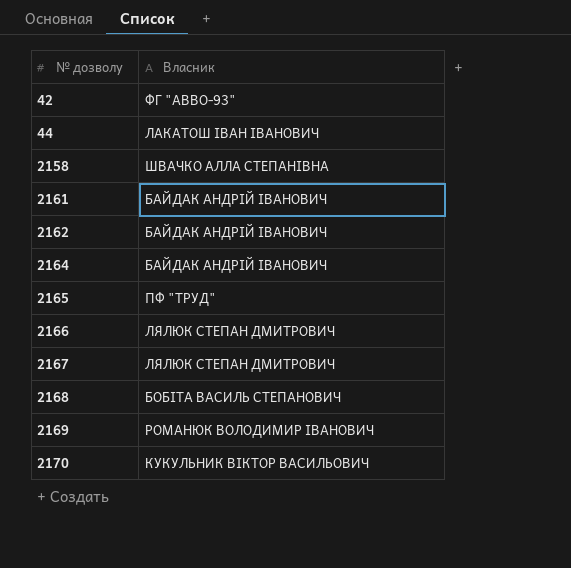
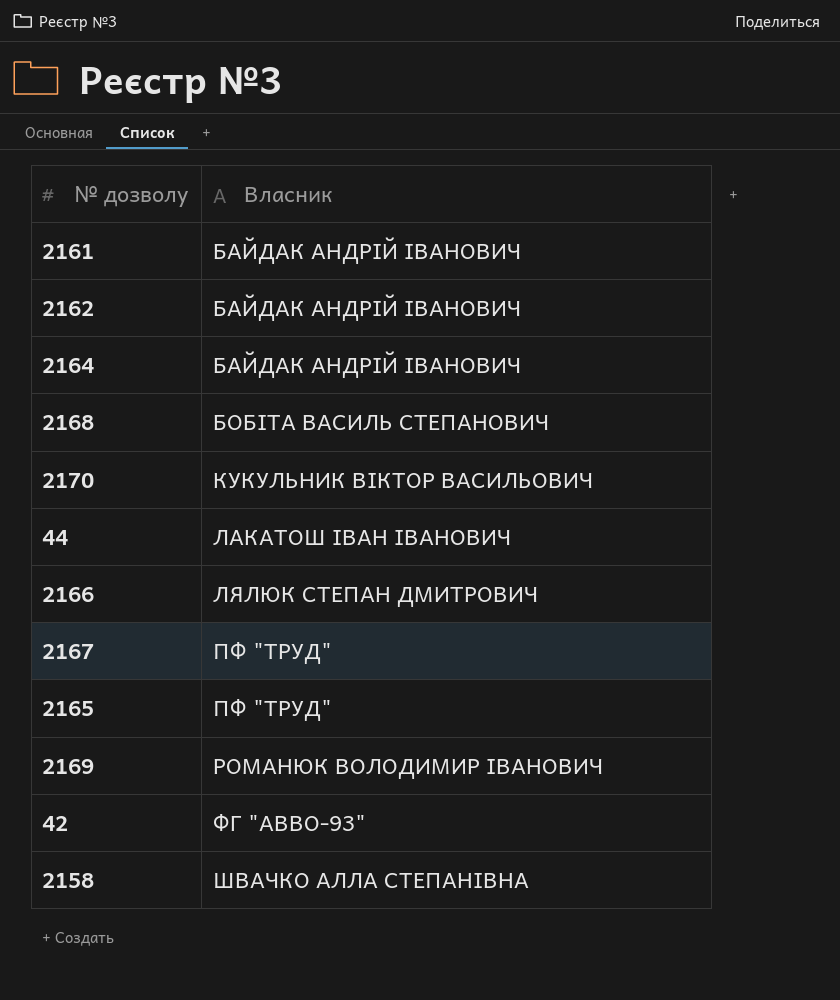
row order: № дозволу ascending -> Власник ascending
2167 | Власник: ЛЯЛЮК СТЕПАН ДМИТРОВИЧ -> ПФ "ТРУД"

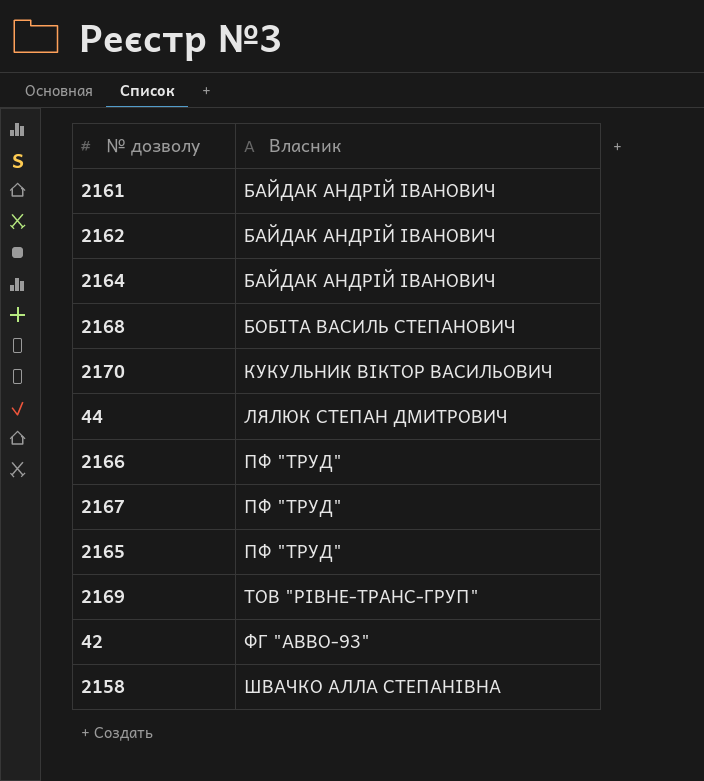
44 | Власник: ЛАКАТОШ ІВАН ІВАНОВИЧ -> ЛЯЛЮК СТЕПАН ДМИТРОВИЧ
2166 | Власник: ЛЯЛЮК СТЕПАН ДМИТРОВИЧ -> ПФ "ТРУД"
2169 | Власник: РОМАНЮК ВОЛОДИМИР ІВАНОВИЧ -> ТОВ "РІВНЕ-ТРАНС-ГРУП"

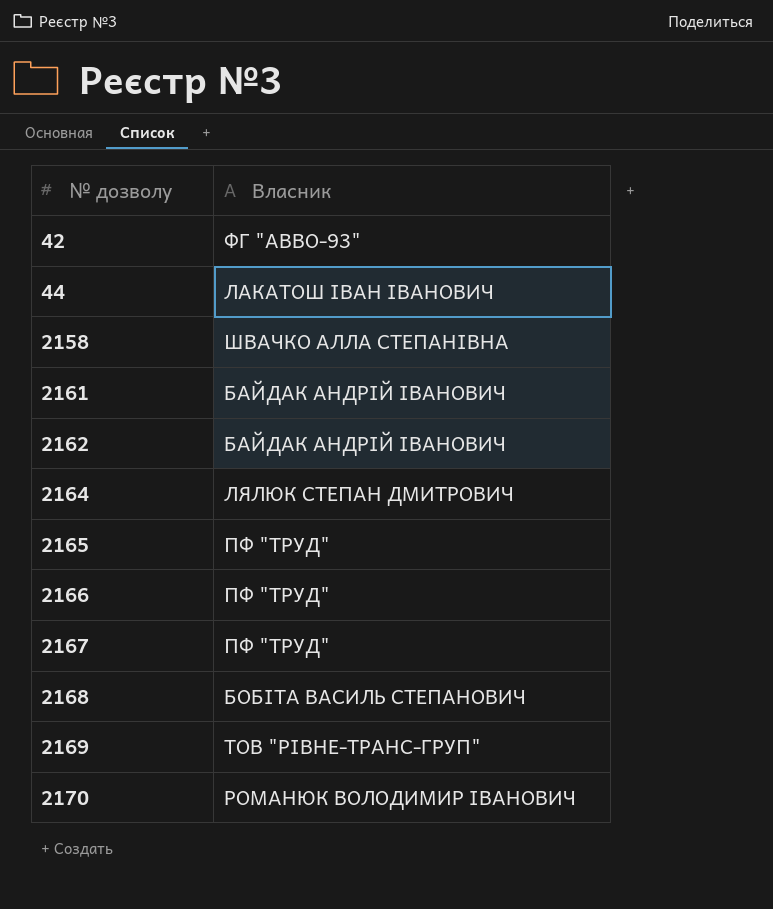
row order: Власник ascending -> № дозволу ascending
44 | Власник: ЛЯЛЮК СТЕПАН ДМИТРОВИЧ -> ЛАКАТОШ ІВАН ІВАНОВИЧ
2164 | Власник: БАЙДАК АНДРІЙ ІВАНОВИЧ -> ЛЯЛЮК СТЕПАН ДМИТРОВИЧ
2170 | Власник: КУКУЛЬНИК ВІКТОР ВАСИЛЬОВИЧ -> РОМАНЮК ВОЛОДИМИР ІВАНОВИЧ

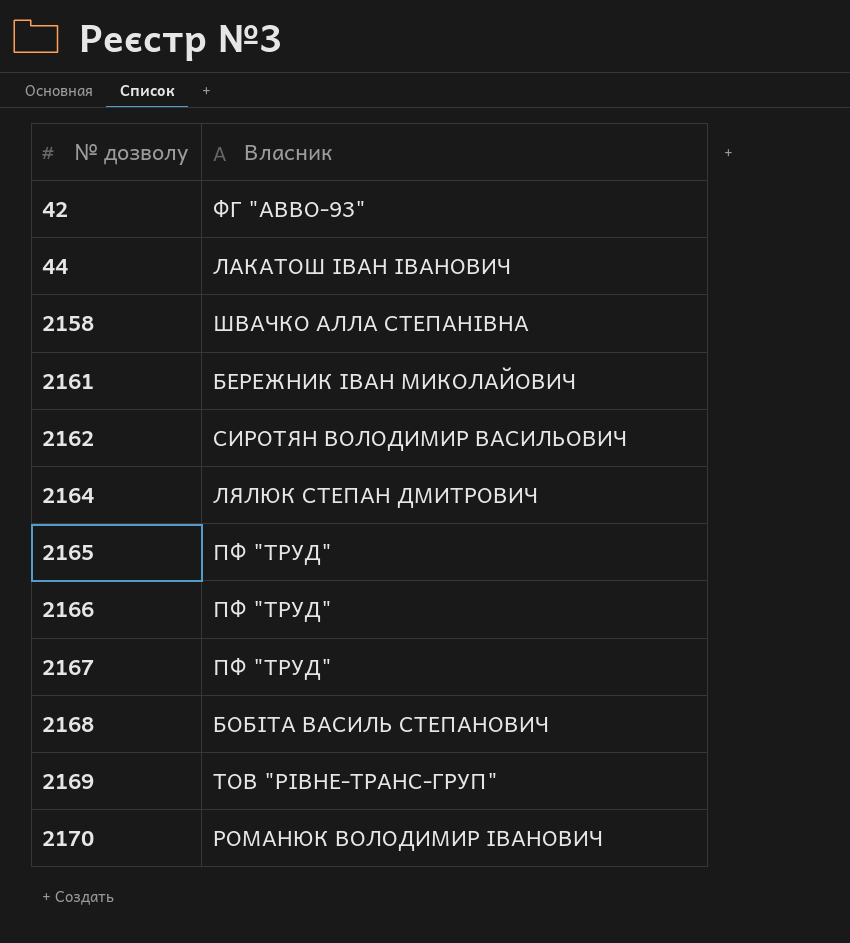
2161 | Власник: БАЙДАК АНДРІЙ ІВАНОВИЧ -> БЕРЕЖНИК ІВАН МИКОЛАЙОВИЧ
2162 | Власник: БАЙДАК АНДРІЙ ІВАНОВИЧ -> СИРОТЯН ВОЛОДИМИР ВАСИЛЬОВИЧ

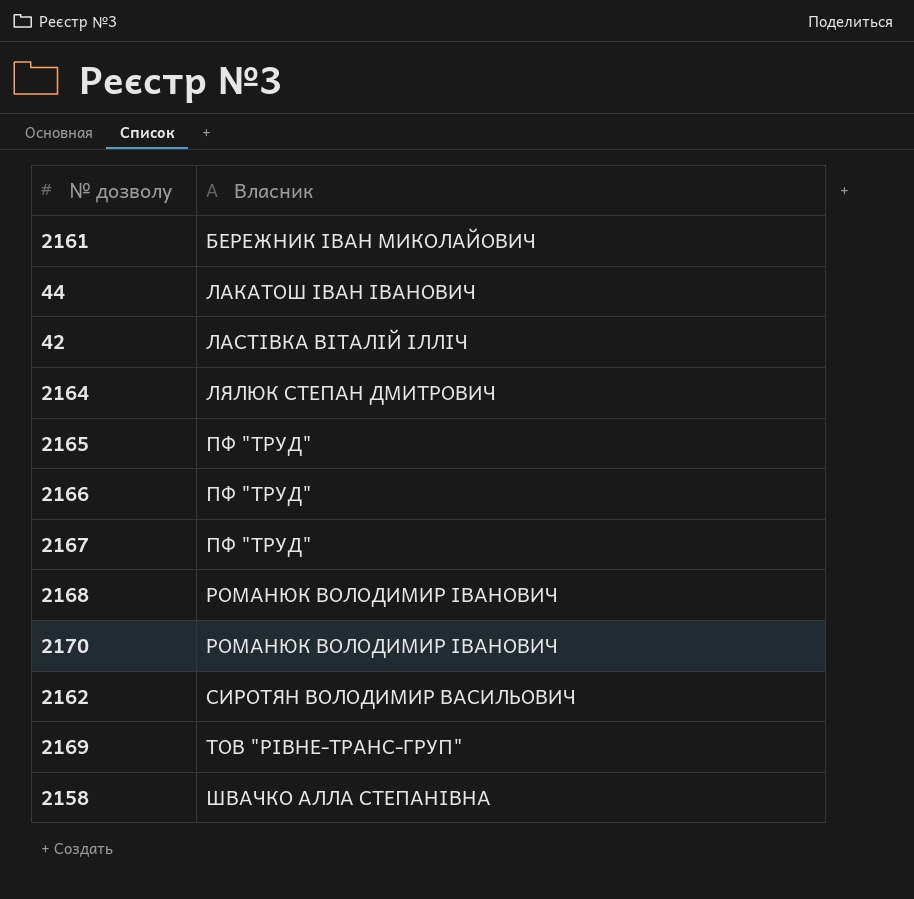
row order: № дозволу ascending -> Власник ascending
42 | Власник: ФГ "АВВО-93" -> ЛАСТІВКА ВІТАЛІЙ ІЛЛІЧ
2168 | Власник: БОБІТА ВАСИЛЬ СТЕПАНОВИЧ -> РОМАНЮК ВОЛОДИМИР ІВАНОВИЧ

